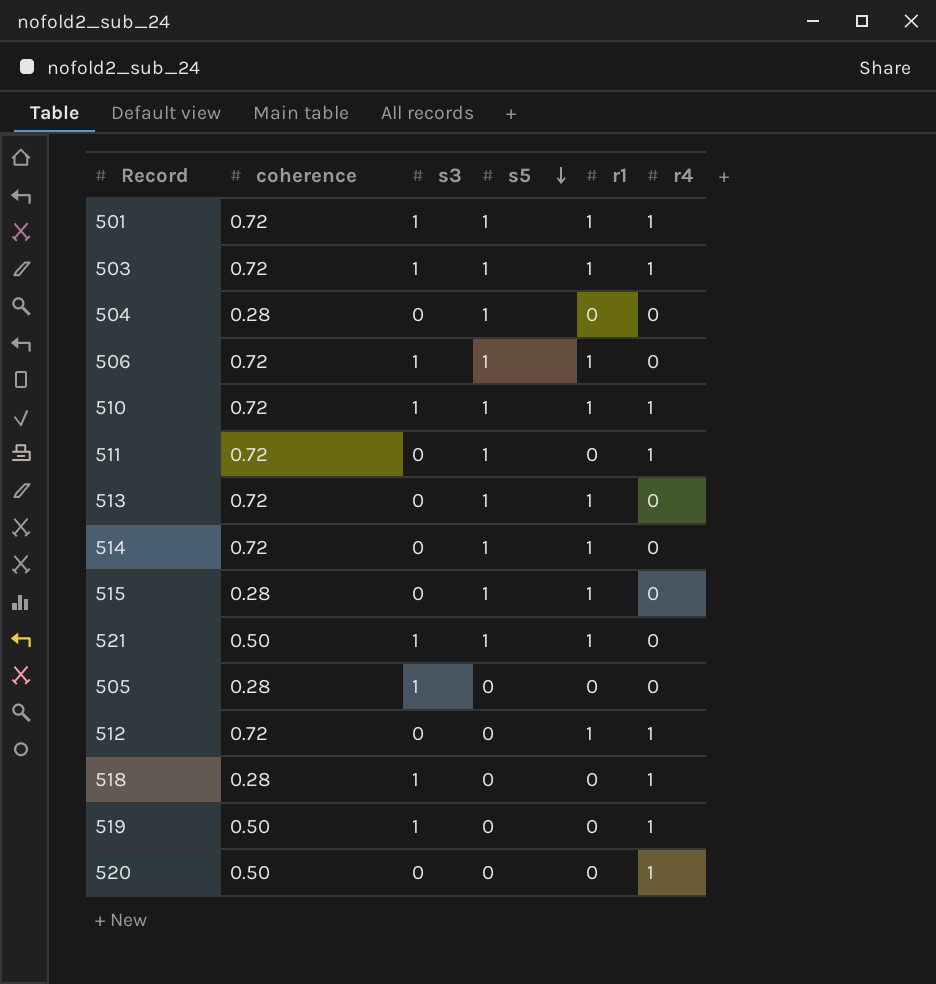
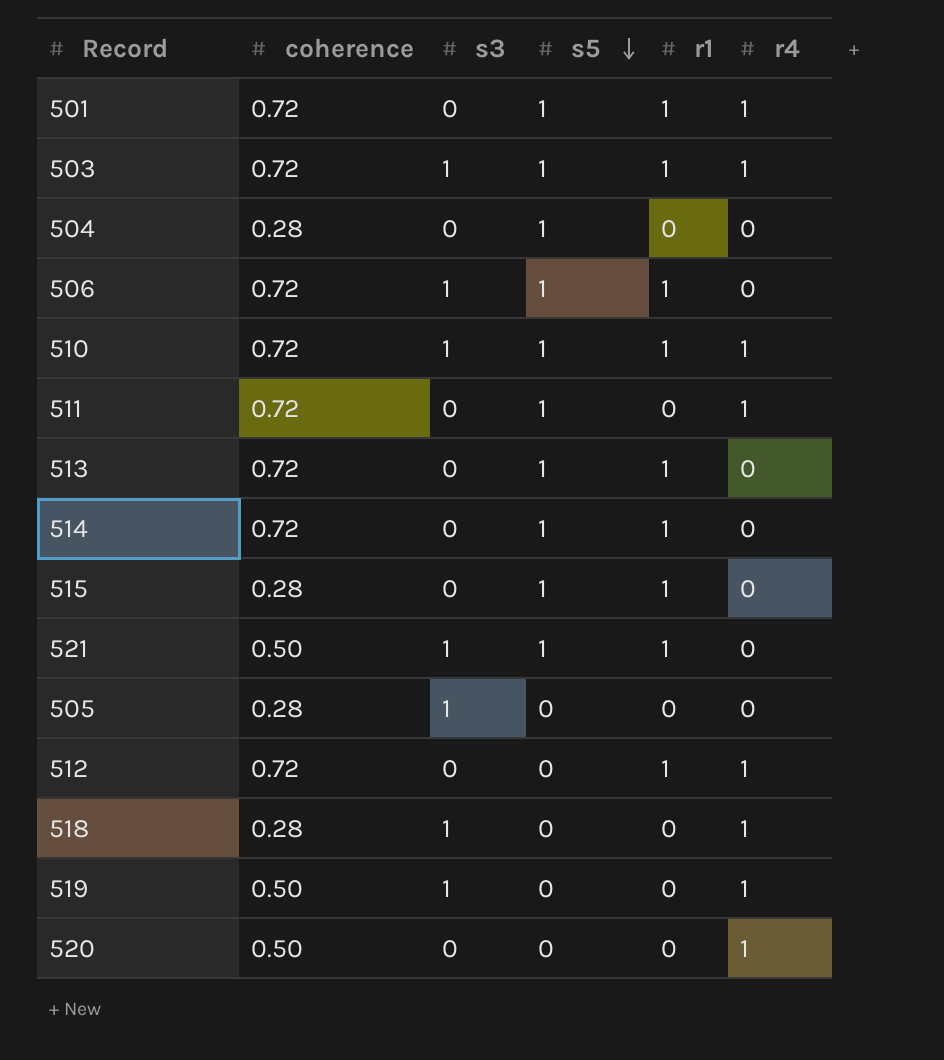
501 | s3: 1 -> 0

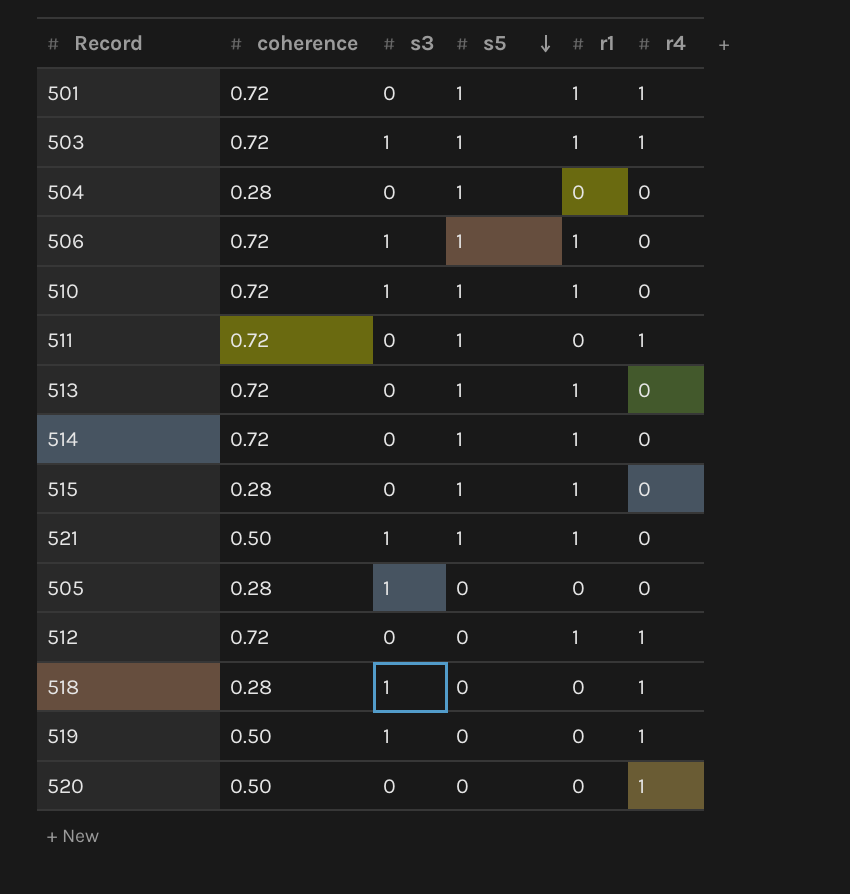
510 | r4: 1 -> 0

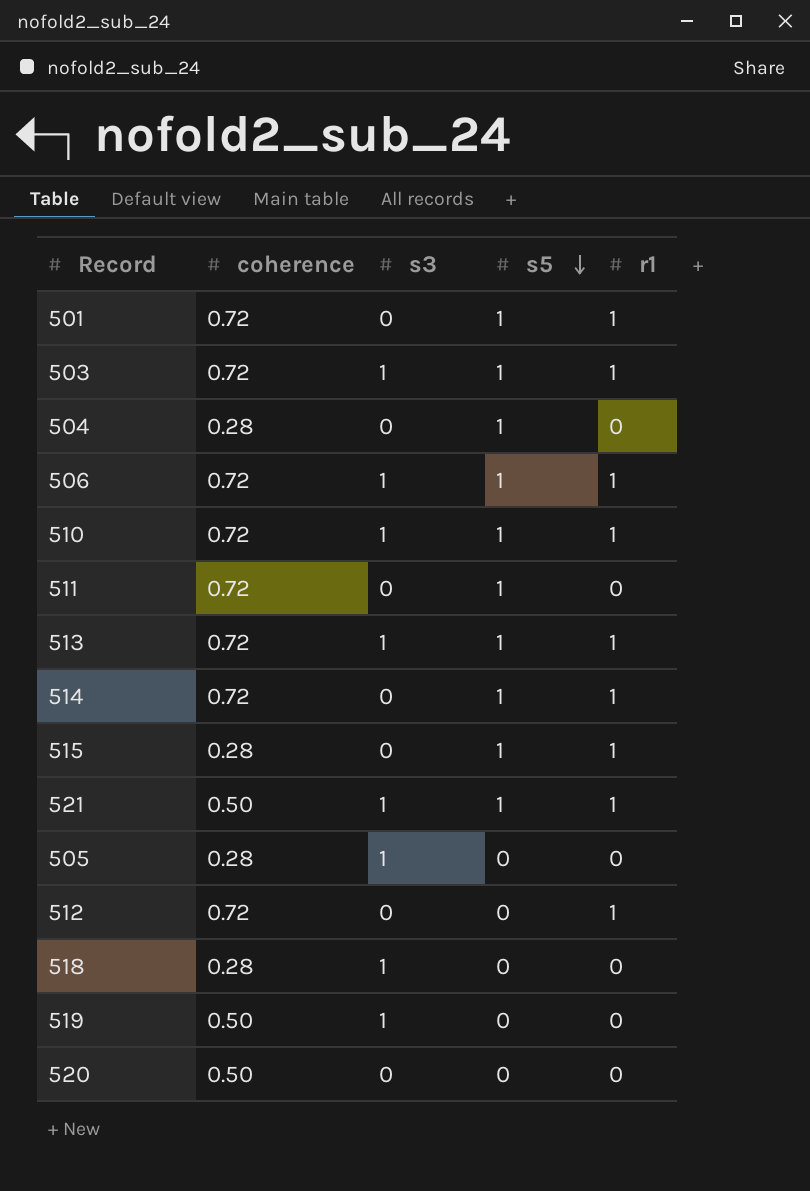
column r4 | position: 6 -> none
513 | s3: 0 -> 1

